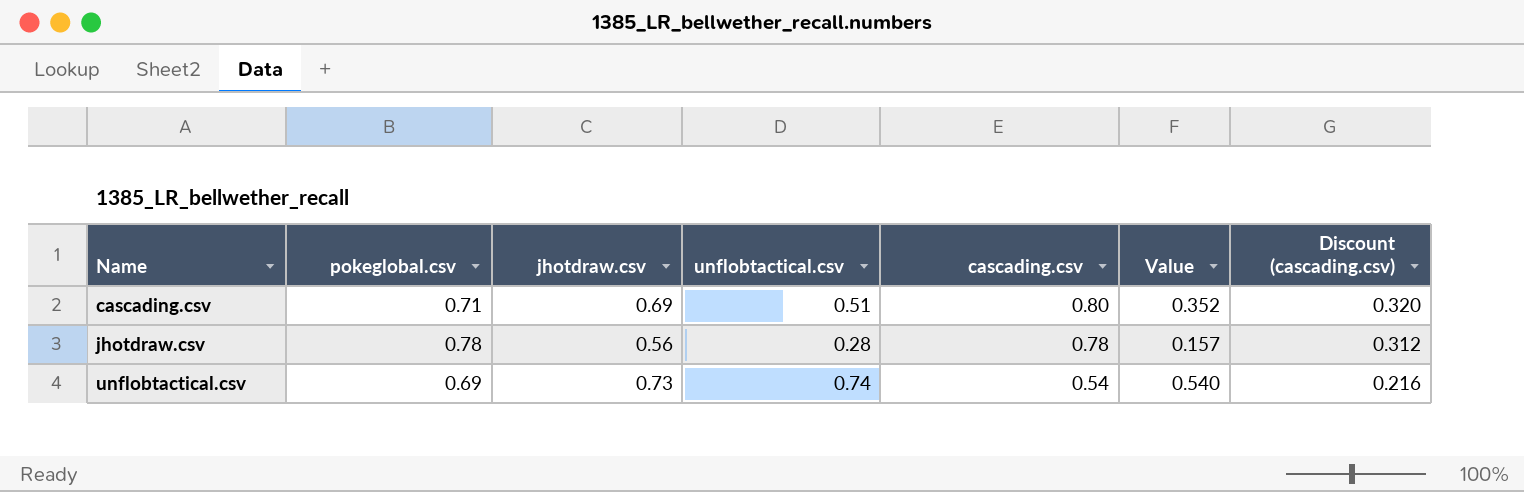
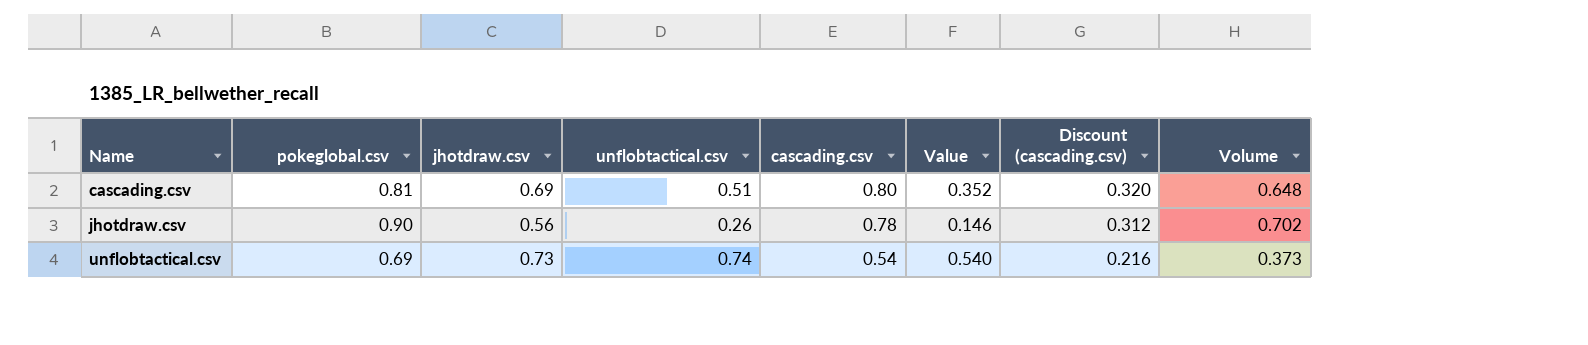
column Volume | formula: none -> [pokeglobal.csv] * [cascading.csv]
cascading.csv | pokeglobal.csv: 0.71 -> 0.81
jhotdraw.csv | pokeglobal.csv: 0.78 -> 0.90
jhotdraw.csv | unflobtactical.csv: 0.28 -> 0.26
jhotdraw.csv | Value: 0.157 -> 0.146

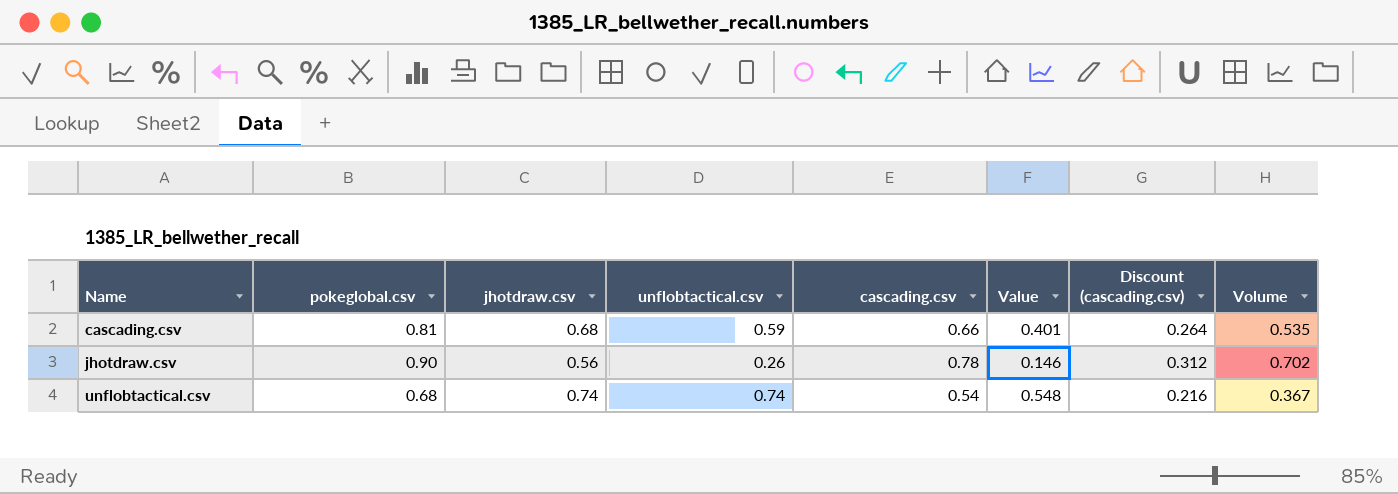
cascading.csv | jhotdraw.csv: 0.69 -> 0.68
cascading.csv | unflobtactical.csv: 0.51 -> 0.59
cascading.csv | cascading.csv: 0.80 -> 0.66
cascading.csv | Value: 0.352 -> 0.401
cascading.csv | Discount (cascading.csv): 0.320 -> 0.264
cascading.csv | Volume: 0.648 -> 0.535
unflobtactical.csv | pokeglobal.csv: 0.69 -> 0.68
unflobtactical.csv | jhotdraw.csv: 0.73 -> 0.74
unflobtactical.csv | Value: 0.540 -> 0.548
unflobtactical.csv | Volume: 0.373 -> 0.367

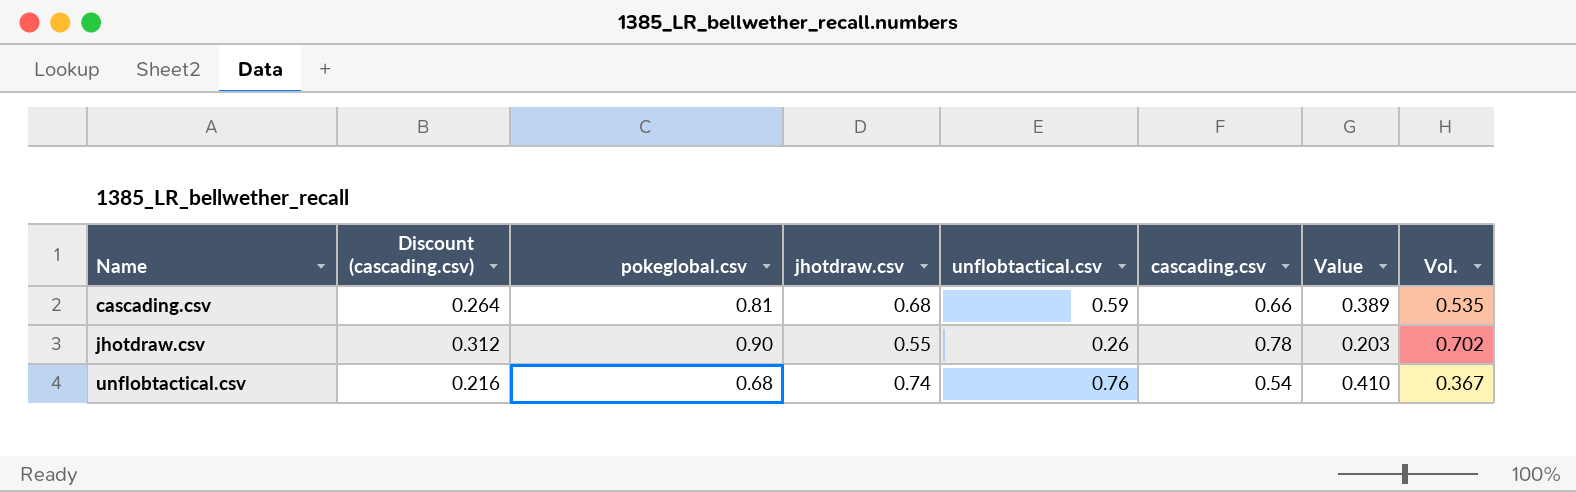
column Discount (cascading.csv) | position: 7 -> 2
column Value | formula: [jhotdraw.csv] * [unflobtactical.csv] -> [unflobtactical.csv] * [cascading.csv]
column name: Volume -> Vol.
jhotdraw.csv | jhotdraw.csv: 0.56 -> 0.55
unflobtactical.csv | unflobtactical.csv: 0.74 -> 0.76

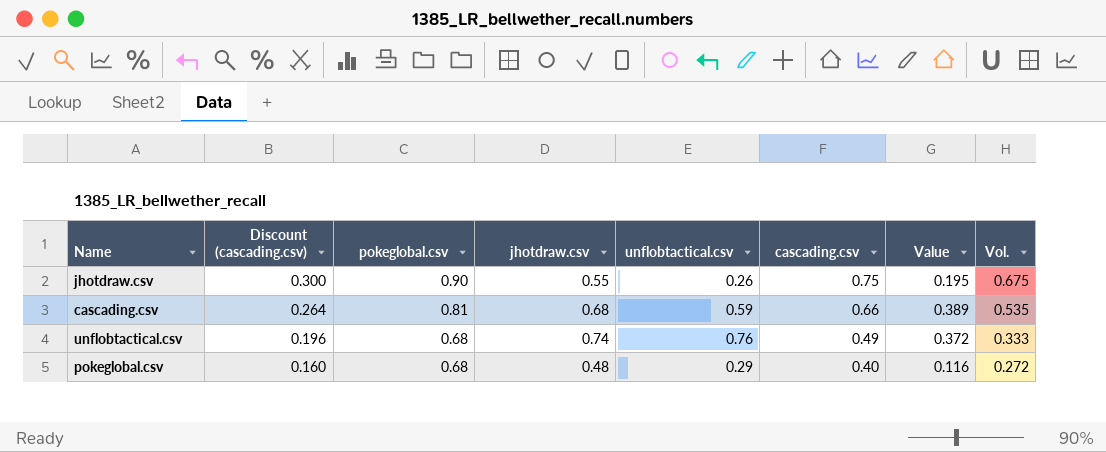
row order: Name ascending -> Discount (cascading.csv) descending
jhotdraw.csv | Discount (cascading.csv): 0.312 -> 0.300
jhotdraw.csv | cascading.csv: 0.78 -> 0.75
jhotdraw.csv | Value: 0.203 -> 0.195
jhotdraw.csv | Vol.: 0.702 -> 0.675
unflobtactical.csv | Discount (cascading.csv): 0.216 -> 0.196
unflobtactical.csv | cascading.csv: 0.54 -> 0.49
unflobtactical.csv | Value: 0.410 -> 0.372
unflobtactical.csv | Vol.: 0.367 -> 0.333
row pokeglobal.csv: none -> 0.160 | 0.68 | 0.48 | 0.29 | 0.40 | 0.116 | 0.272

